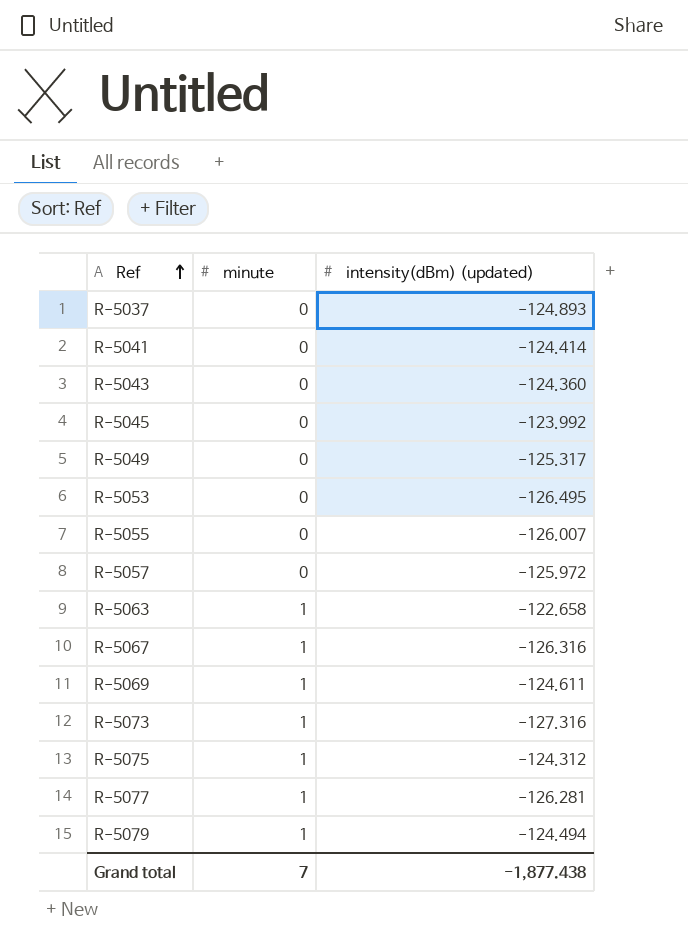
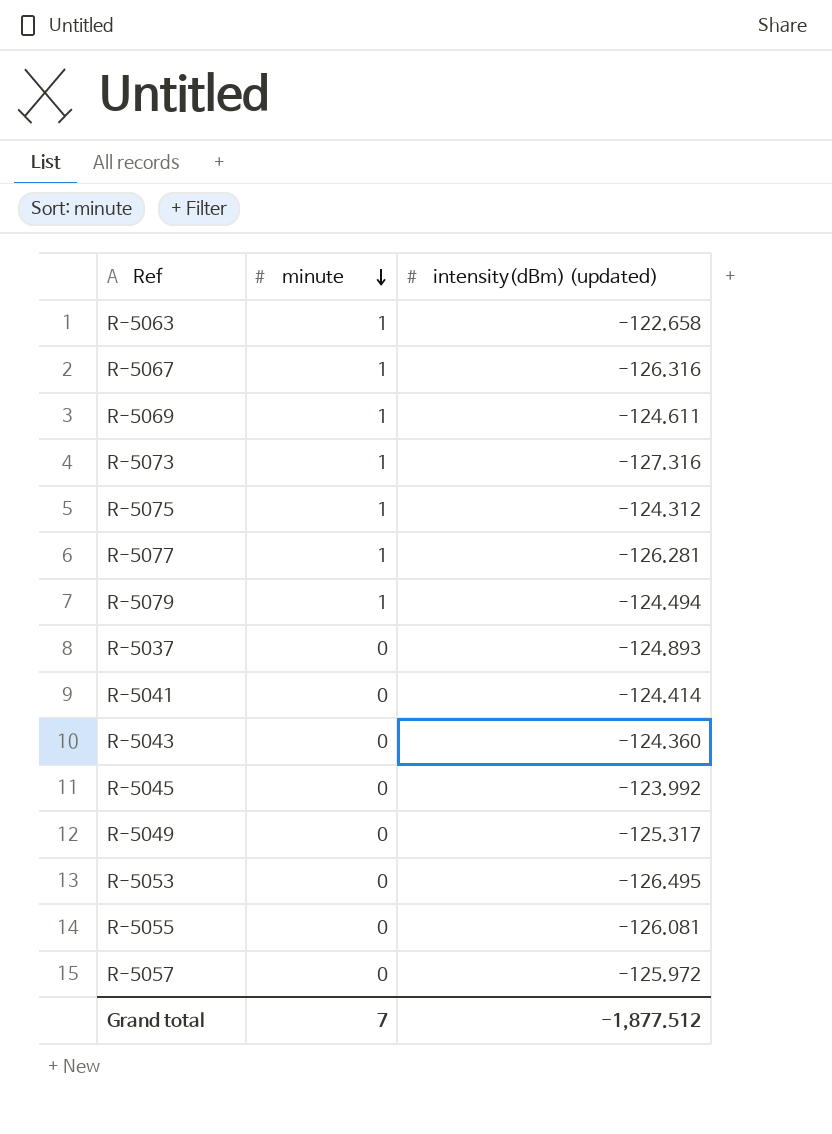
row order: Ref ascending -> minute descending
R-5055 | intensity(dBm) (updated): -126.007 -> -126.081
Grand total | intensity(dBm) (updated): -1,877.438 -> -1,877.512

